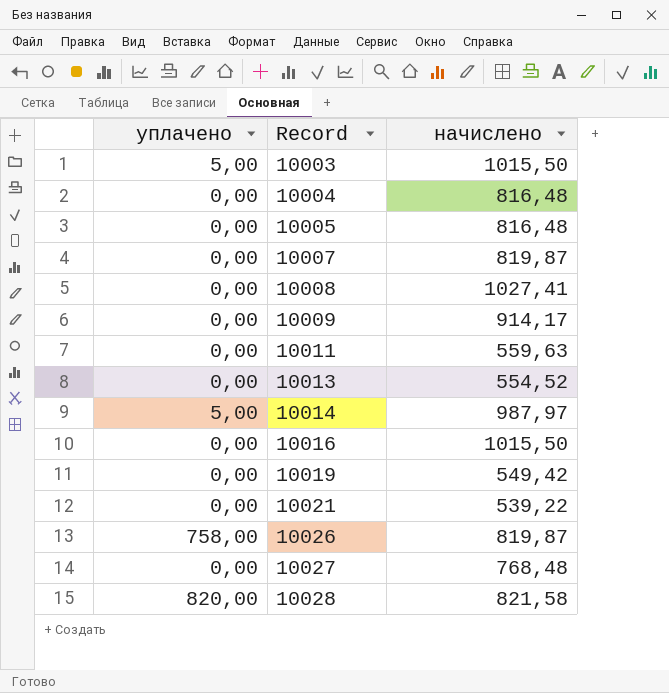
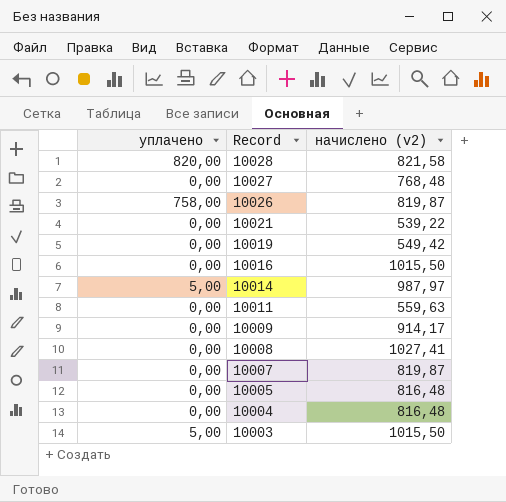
row order: Record ascending -> Record descending
column name: начислено -> начислено (v2)
row 10013: 0,00 | 554,52 -> none

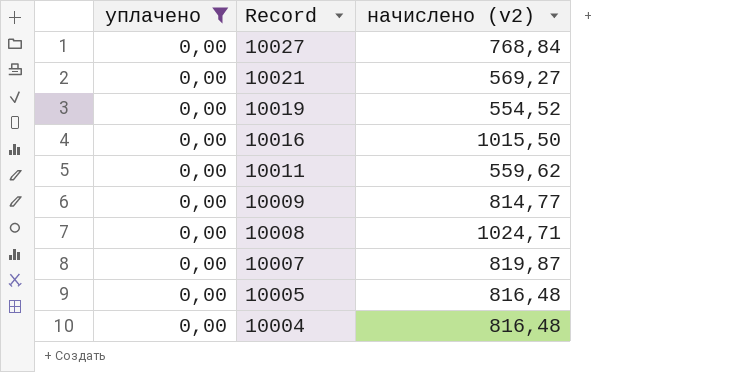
filter: none -> уплачено = 0,00
10027 | начислено (v2): 768,48 -> 768,84
10021 | начислено (v2): 539,22 -> 569,27
10019 | начислено (v2): 549,42 -> 554,52
10011 | начислено (v2): 559,63 -> 559,62
10009 | начислено (v2): 914,17 -> 814,77
10008 | начислено (v2): 1027,41 -> 1024,71

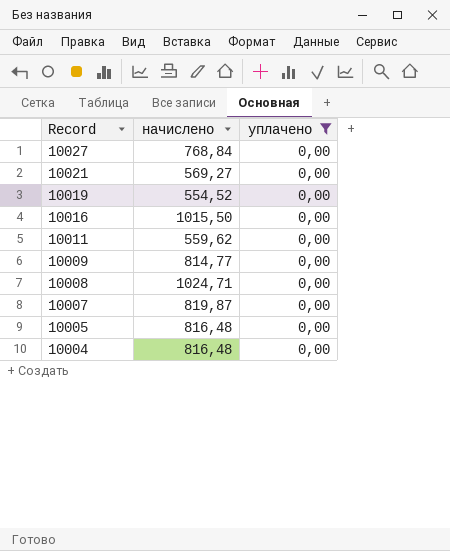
column name: начислено (v2) -> начислено
column уплачено | position: 1 -> 3

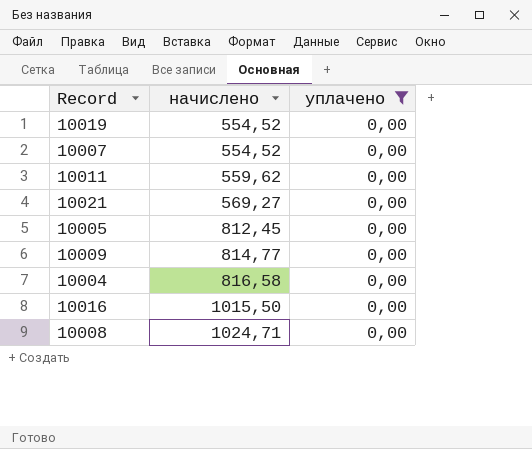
row order: Record descending -> начислено ascending
row 10027: 768,84 | 0,00 -> none
10007 | начислено: 819,87 -> 554,52
10005 | начислено: 816,48 -> 812,45
10004 | начислено: 816,48 -> 816,58

